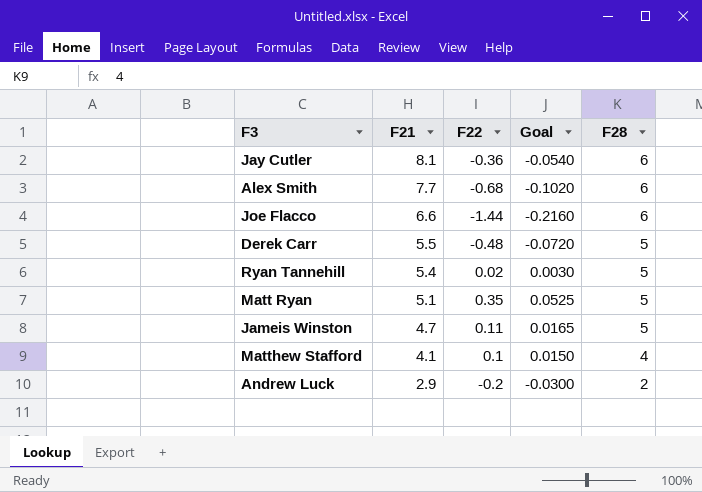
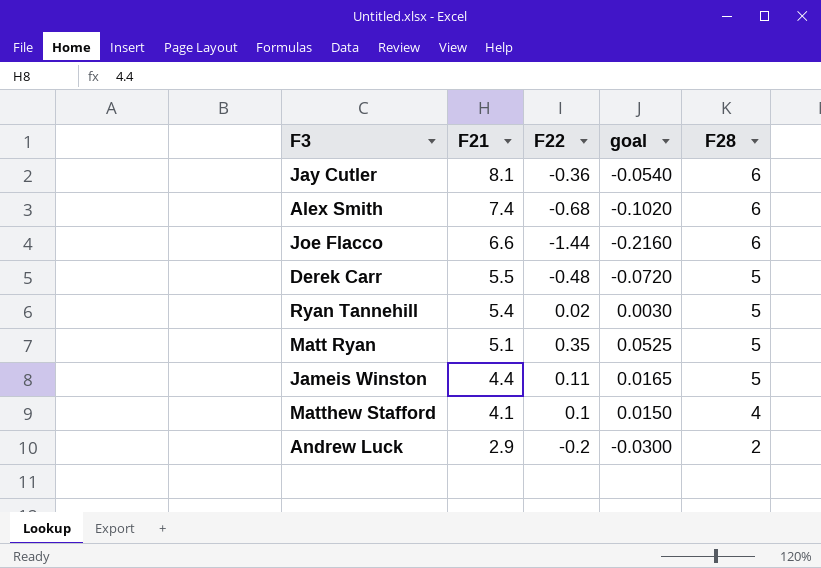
column name: Goal -> goal
Alex Smith | F21: 7.7 -> 7.4
Jameis Winston | F21: 4.7 -> 4.4

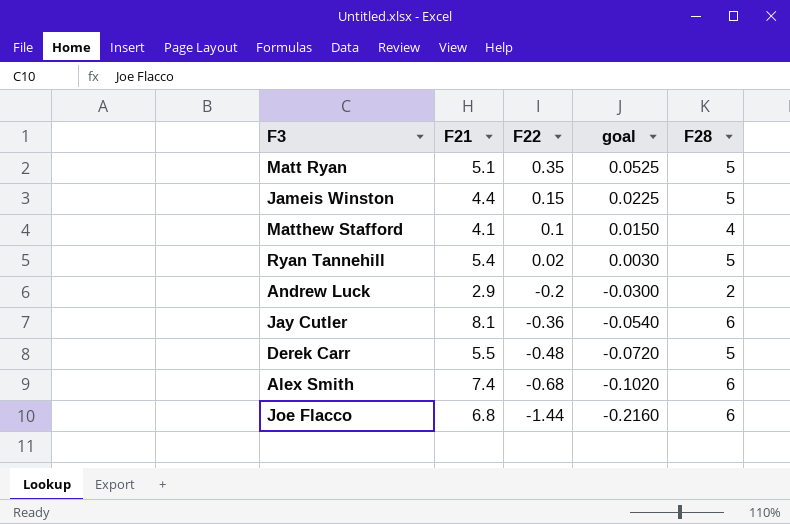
row order: F21 descending -> F22 descending
Jameis Winston | F22: 0.11 -> 0.15
Jameis Winston | goal: 0.0165 -> 0.0225
Joe Flacco | F21: 6.6 -> 6.8

